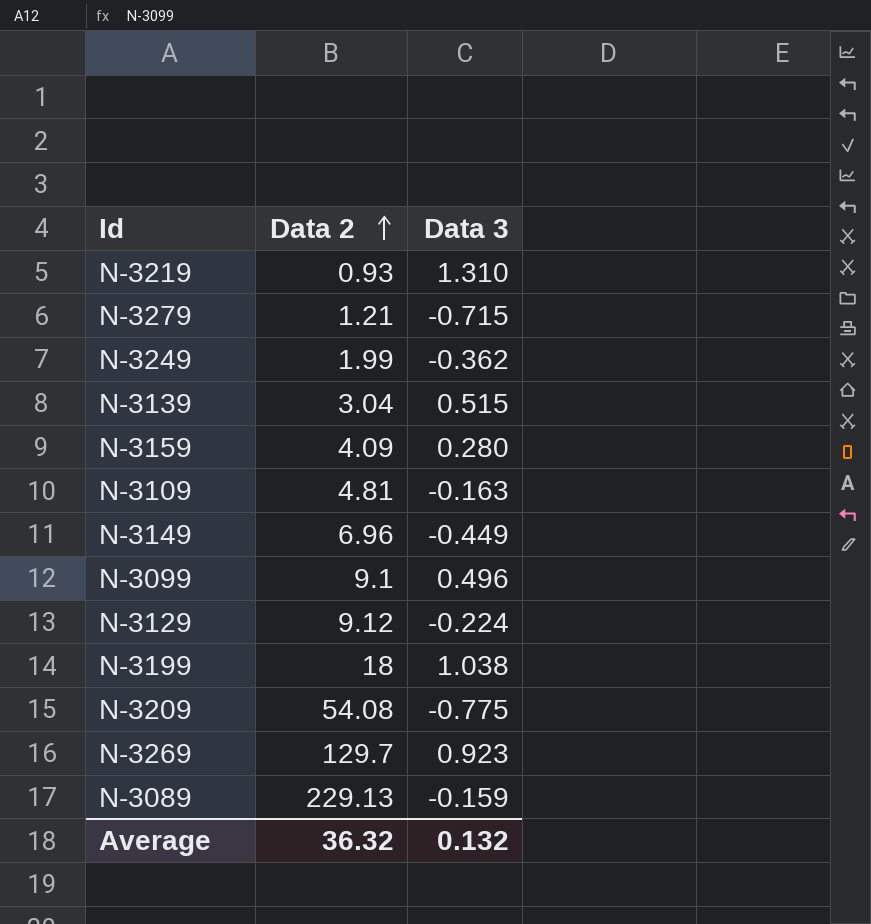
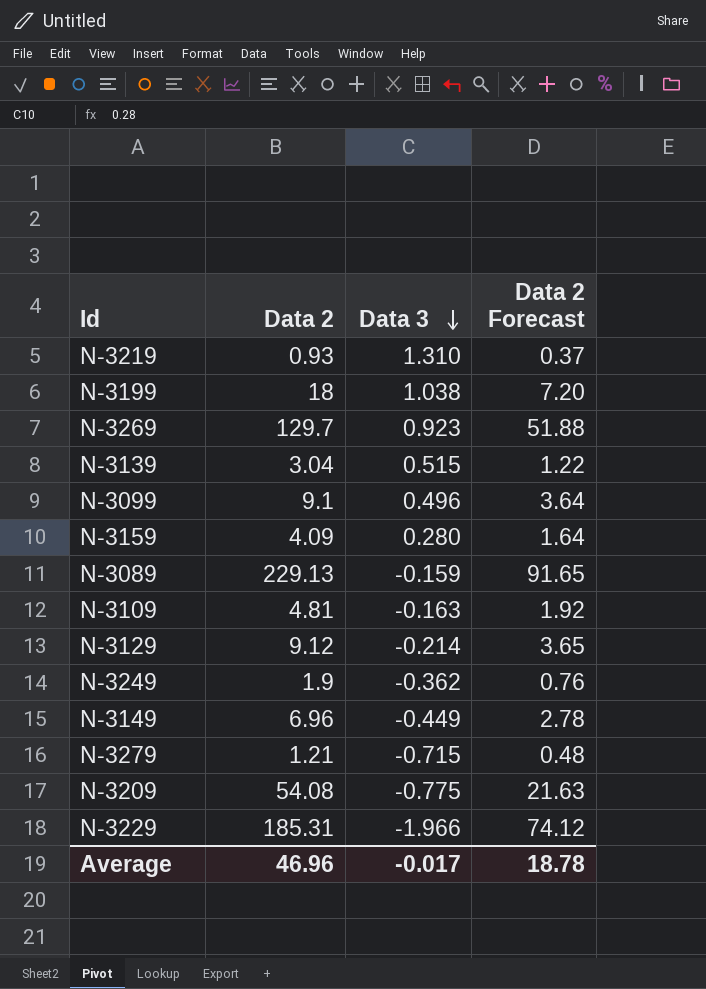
row order: Data 2 ascending -> Data 3 descending
column Data 2 Forecast | formula: none -> [Data 2] * 0.4
N-3129 | Data 3: -0.224 -> -0.214
N-3249 | Data 2: 1.99 -> 1.9
row N-3229: none -> 185.31 | -1.966 | 74.12
Average | Data 2: 36.32 -> 46.96
Average | Data 3: 0.132 -> -0.017

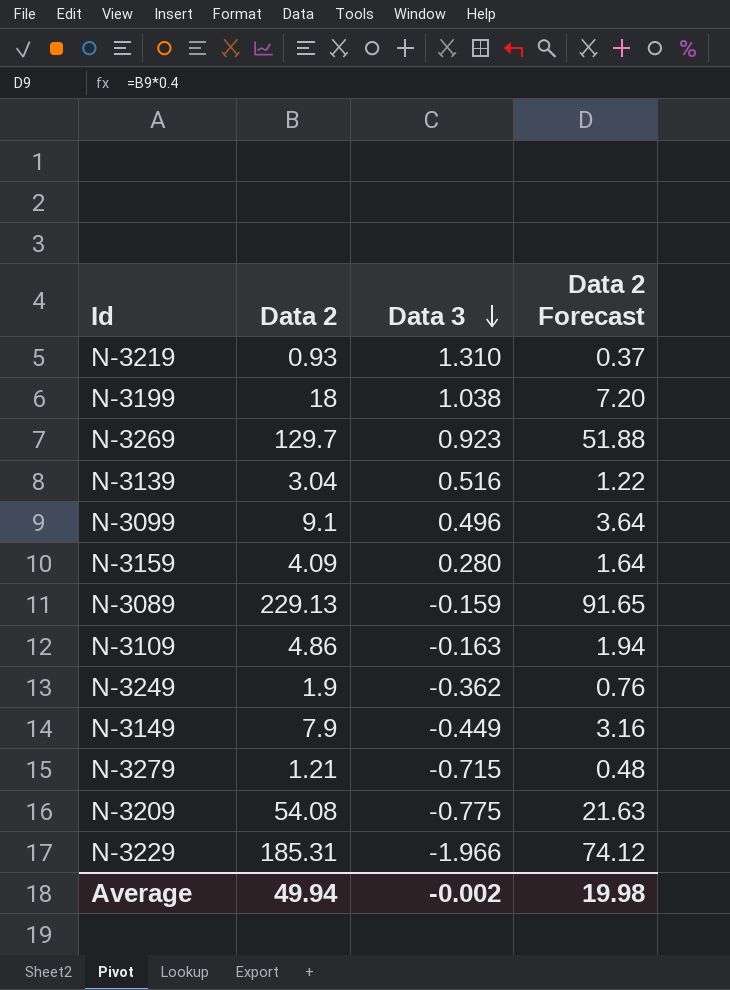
row N-3129: 9.12 | -0.214 | 3.65 -> none
N-3139 | Data 3: 0.515 -> 0.516
N-3109 | Data 2: 4.81 -> 4.86
N-3109 | Data 2 Forecast: 1.92 -> 1.94
N-3149 | Data 2: 6.96 -> 7.9
N-3149 | Data 2 Forecast: 2.78 -> 3.16
Average | Data 2: 46.96 -> 49.94
Average | Data 3: -0.017 -> -0.002
Average | Data 2 Forecast: 18.78 -> 19.98

